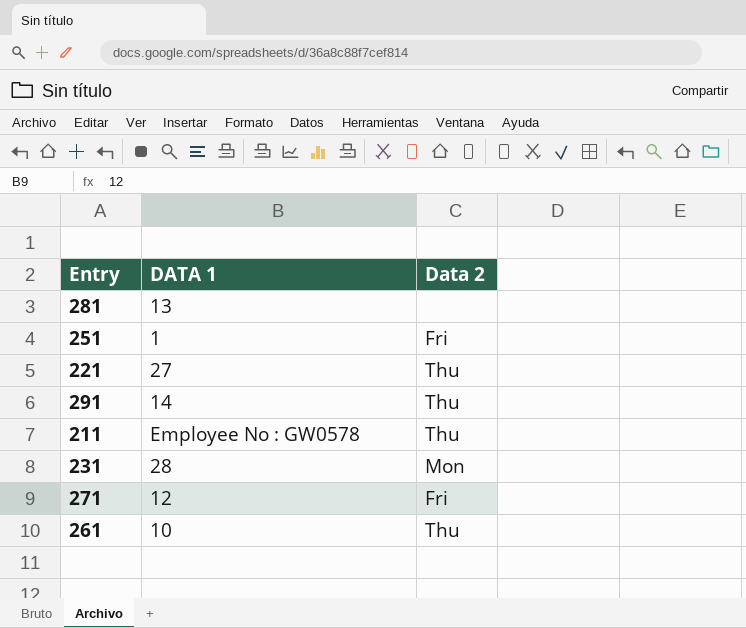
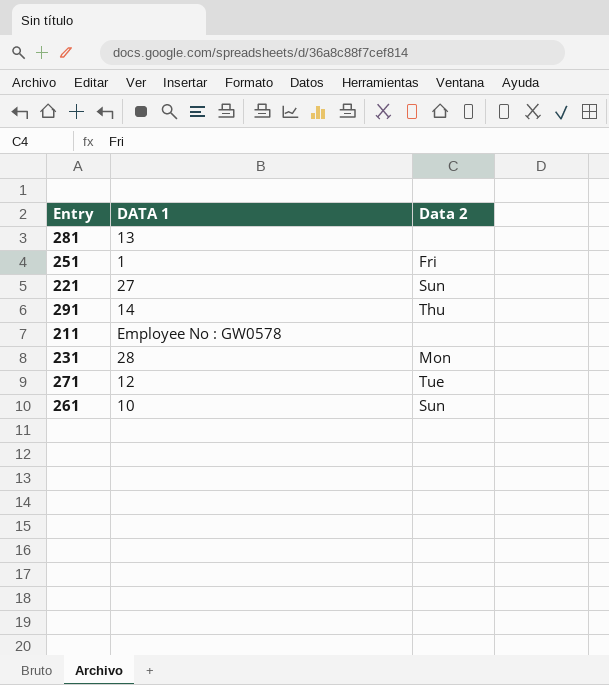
221 | Data 2: Thu -> Sun
211 | Data 2: Thu -> none
271 | Data 2: Fri -> Tue
261 | Data 2: Thu -> Sun

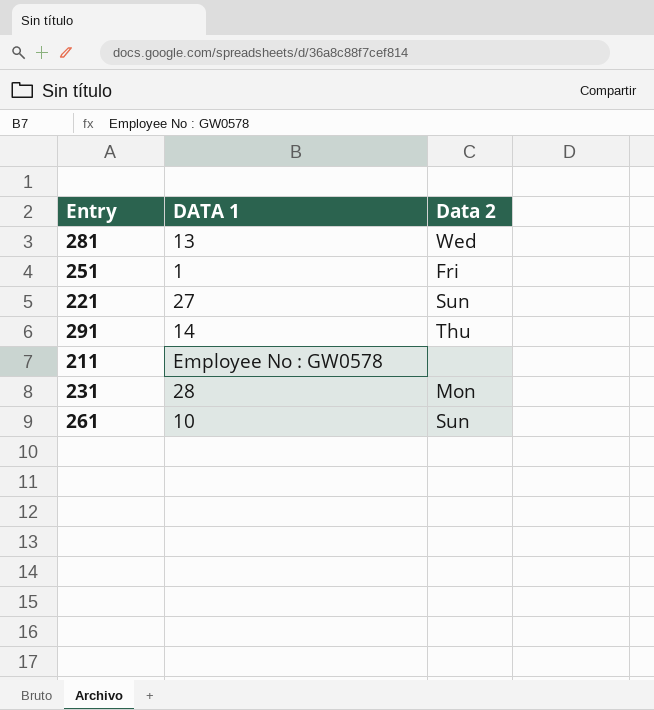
row 271: 12 | Tue -> none
281 | Data 2: none -> Wed

